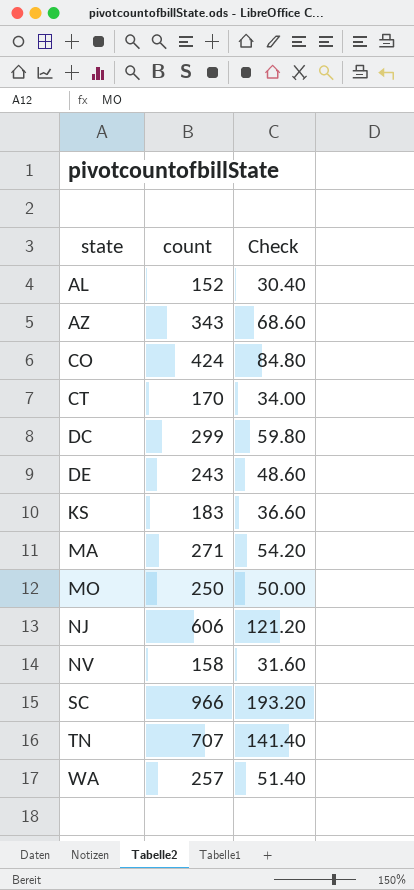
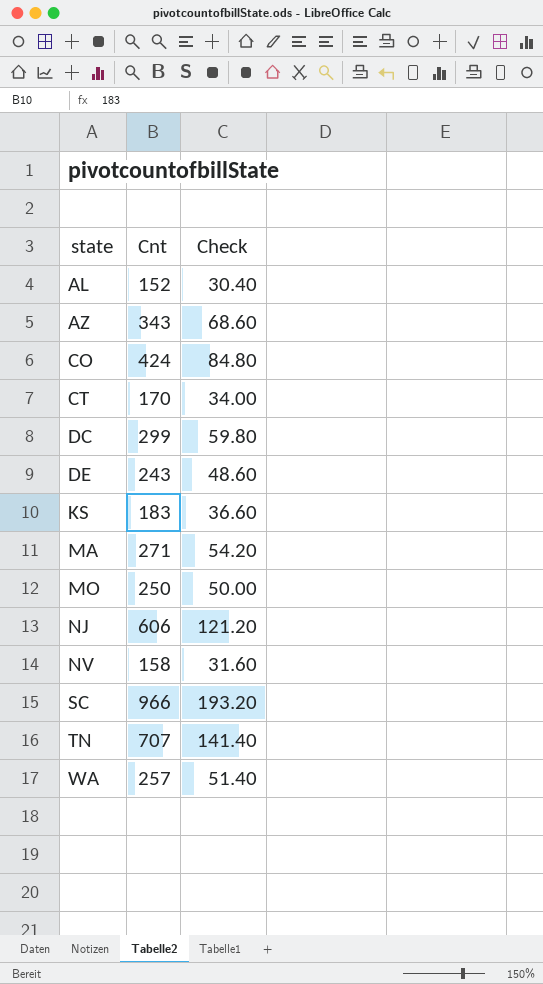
column name: count -> Cnt

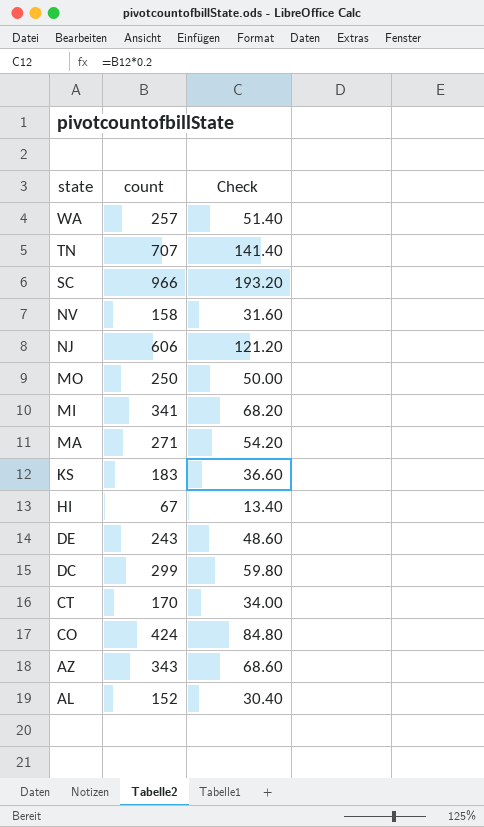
row order: state ascending -> state descending
column name: Cnt -> count
row MI: none -> 341 | 68.20
row HI: none -> 67 | 13.40

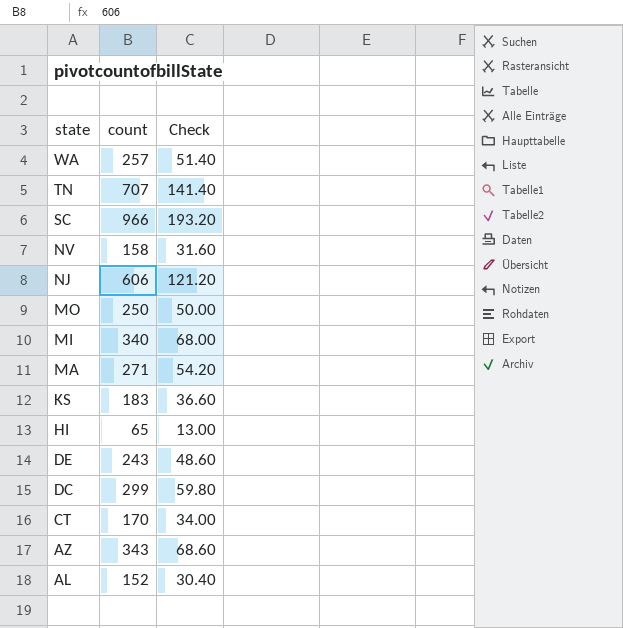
row CO: 424 | 84.80 -> none
MI | count: 341 -> 340
MI | Check: 68.20 -> 68.00
HI | count: 67 -> 65
HI | Check: 13.40 -> 13.00

